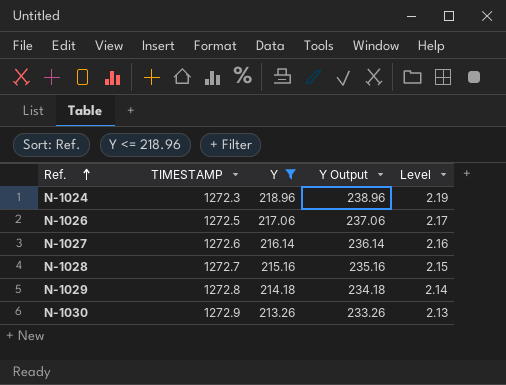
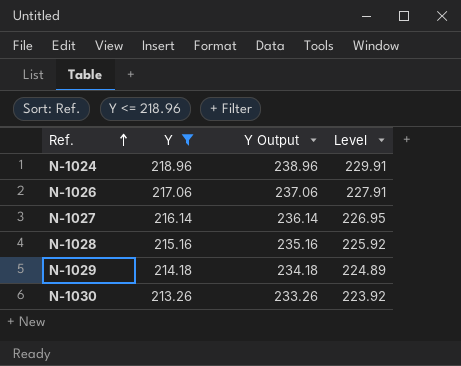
column TIMESTAMP | position: 2 -> none
column Level | formula: [Y] * 0.01 -> [Y] * 1.05

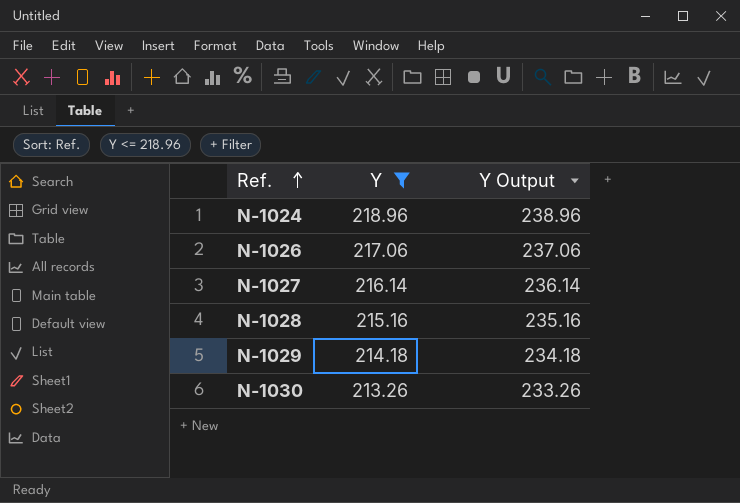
column Level | formula: [Y] * 1.05 -> none

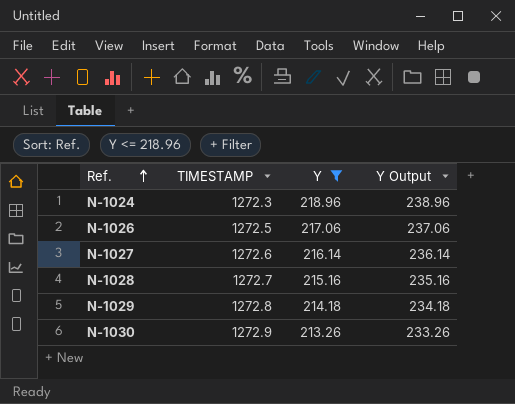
column TIMESTAMP | position: none -> 2

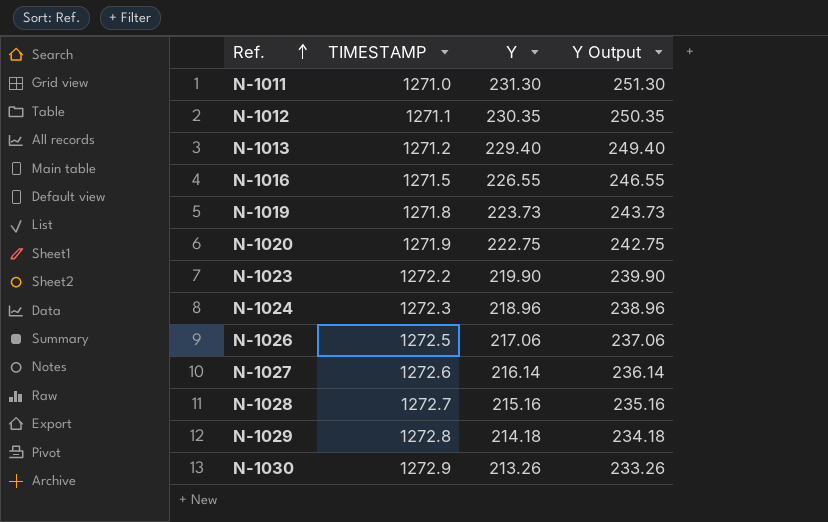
filter: Y <= 218.96 -> none

